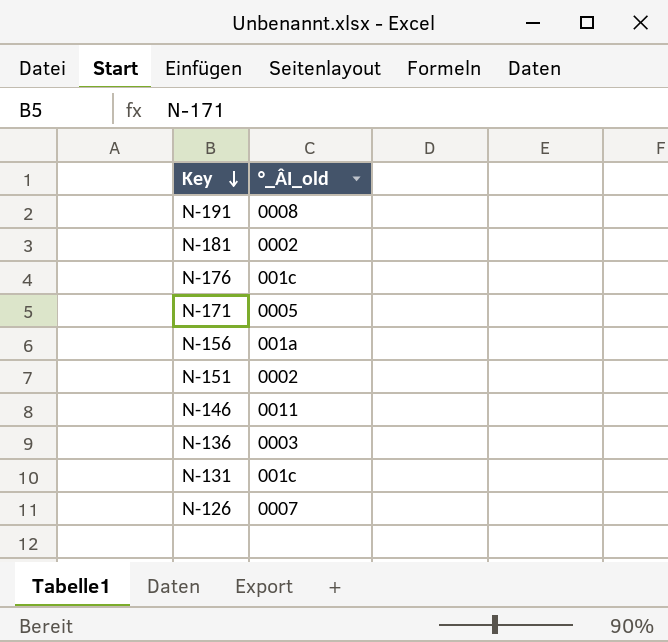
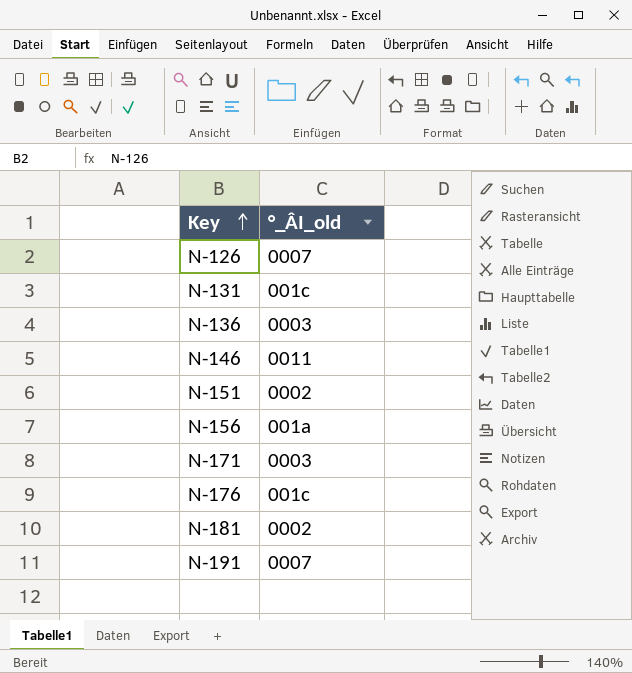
row order: Key descending -> Key ascending
N-171 | °_ÂI_old: 0005 -> 0003
N-191 | °_ÂI_old: 0008 -> 0007

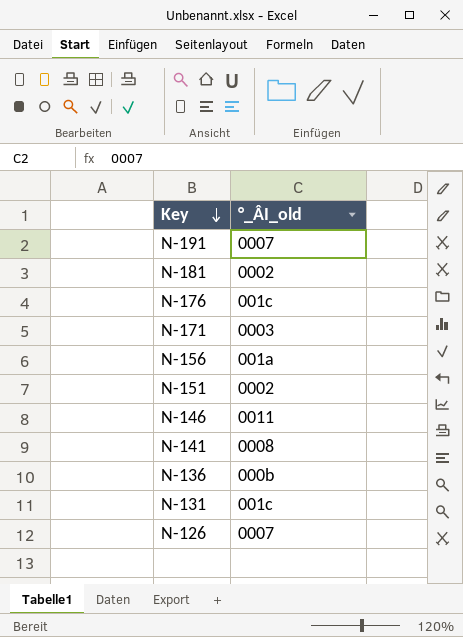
row order: Key ascending -> Key descending
row N-141: none -> 0008
N-136 | °_ÂI_old: 0003 -> 000b

